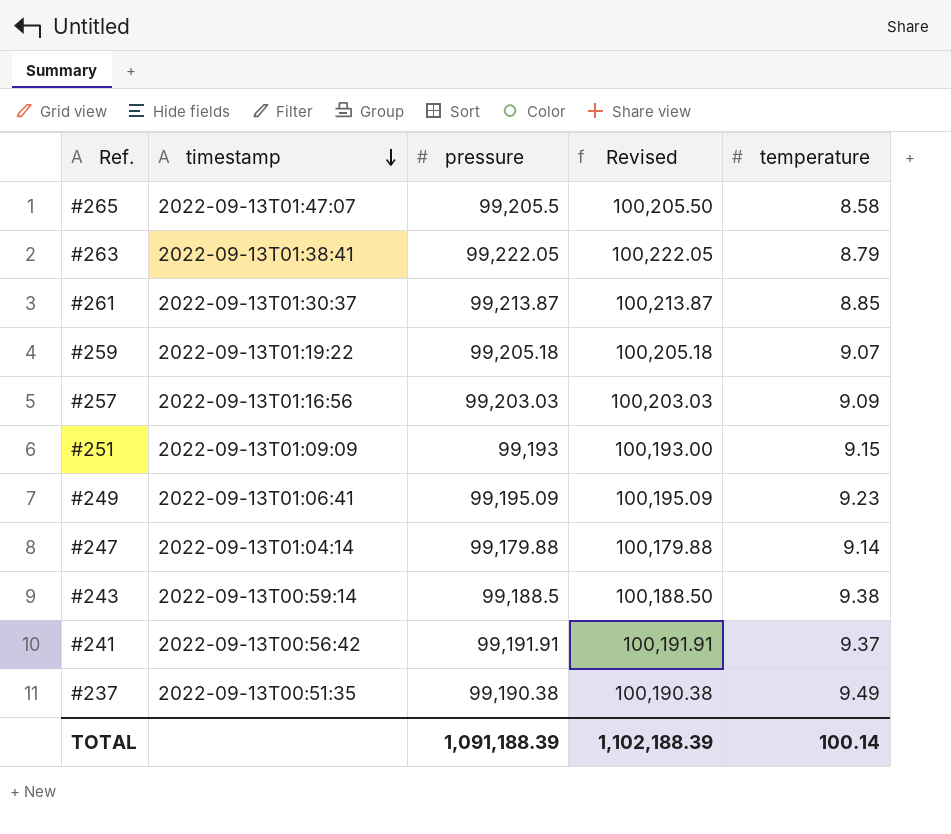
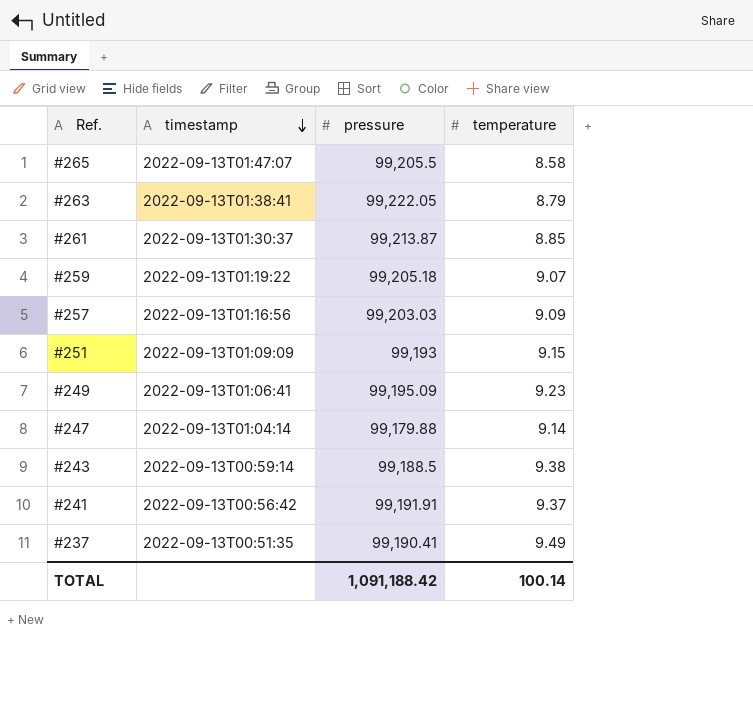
column Revised | formula: [pressure] + 1000 -> none
#237 | pressure: 99,190.38 -> 99,190.41
TOTAL | pressure: 1,091,188.39 -> 1,091,188.42

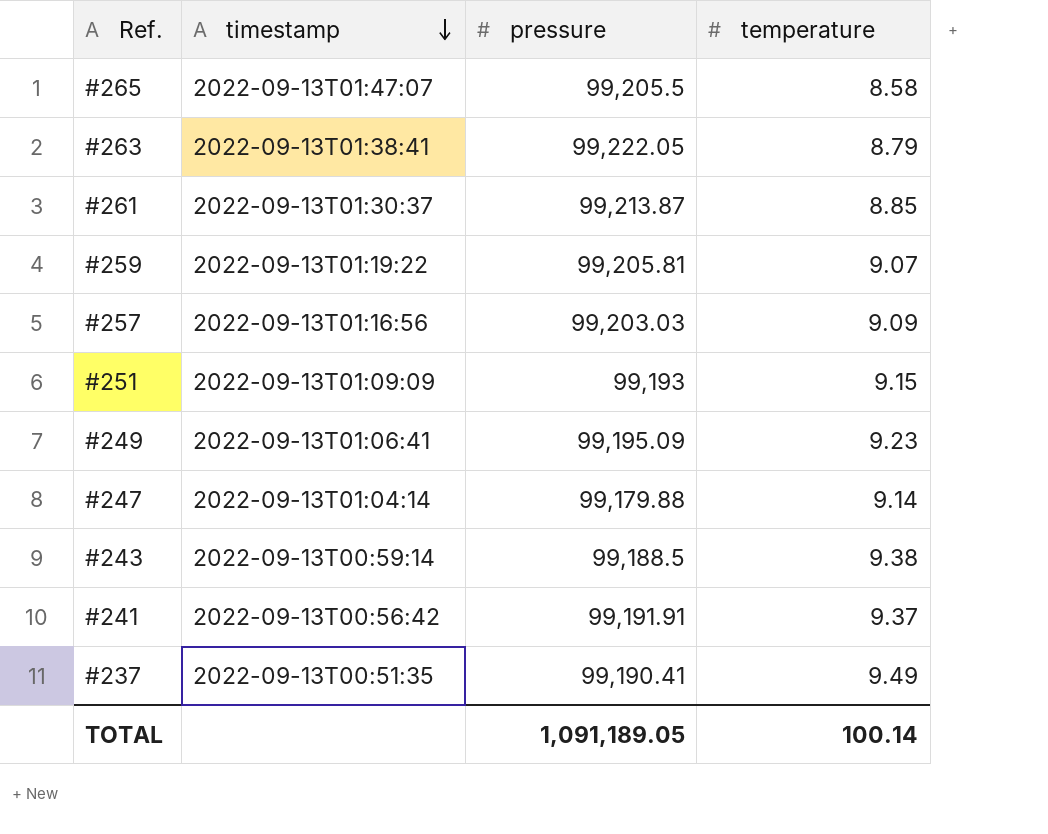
#259 | pressure: 99,205.18 -> 99,205.81
TOTAL | pressure: 1,091,188.42 -> 1,091,189.05

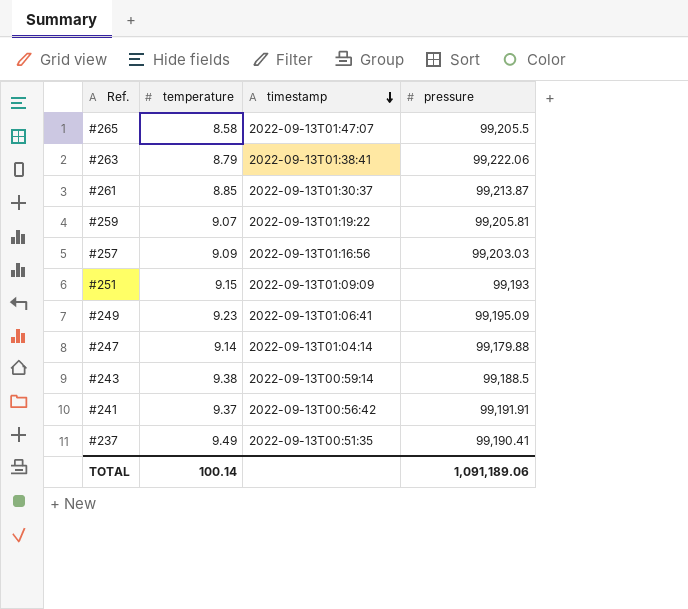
column temperature | position: 4 -> 2
#263 | pressure: 99,222.05 -> 99,222.06
TOTAL | pressure: 1,091,189.05 -> 1,091,189.06

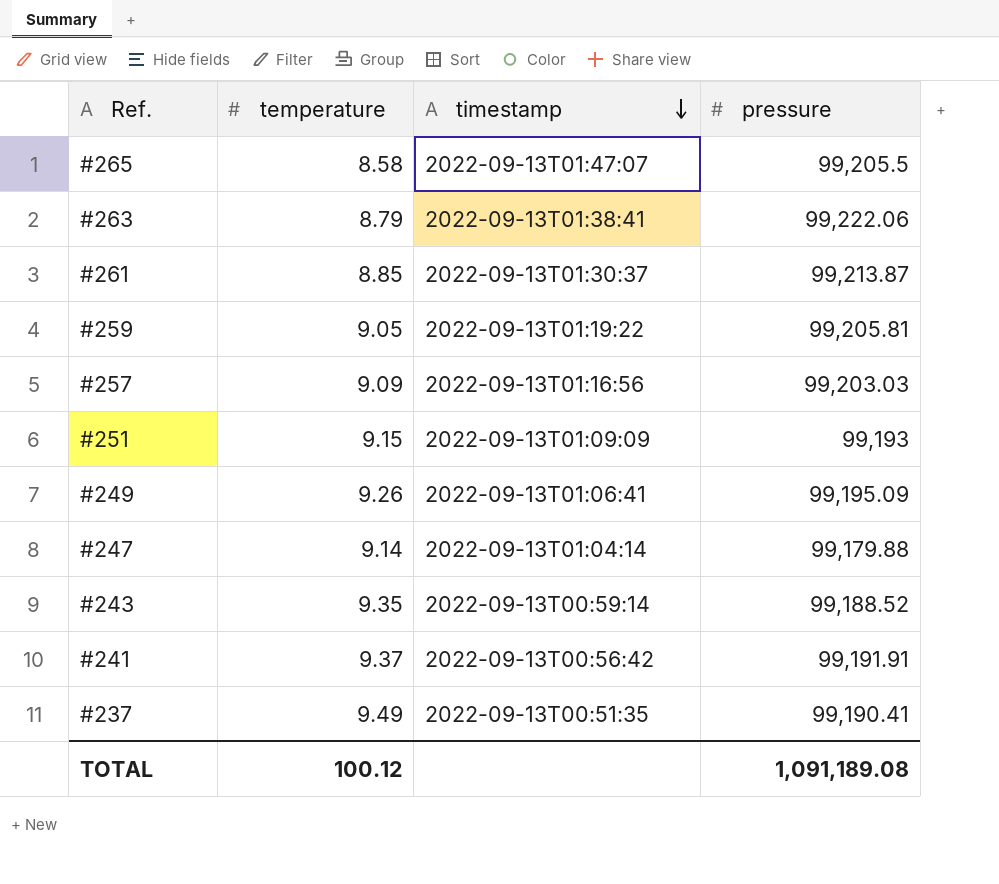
#259 | temperature: 9.07 -> 9.05
#249 | temperature: 9.23 -> 9.26
#243 | temperature: 9.38 -> 9.35
#243 | pressure: 99,188.5 -> 99,188.52
TOTAL | temperature: 100.14 -> 100.12
TOTAL | pressure: 1,091,189.06 -> 1,091,189.08

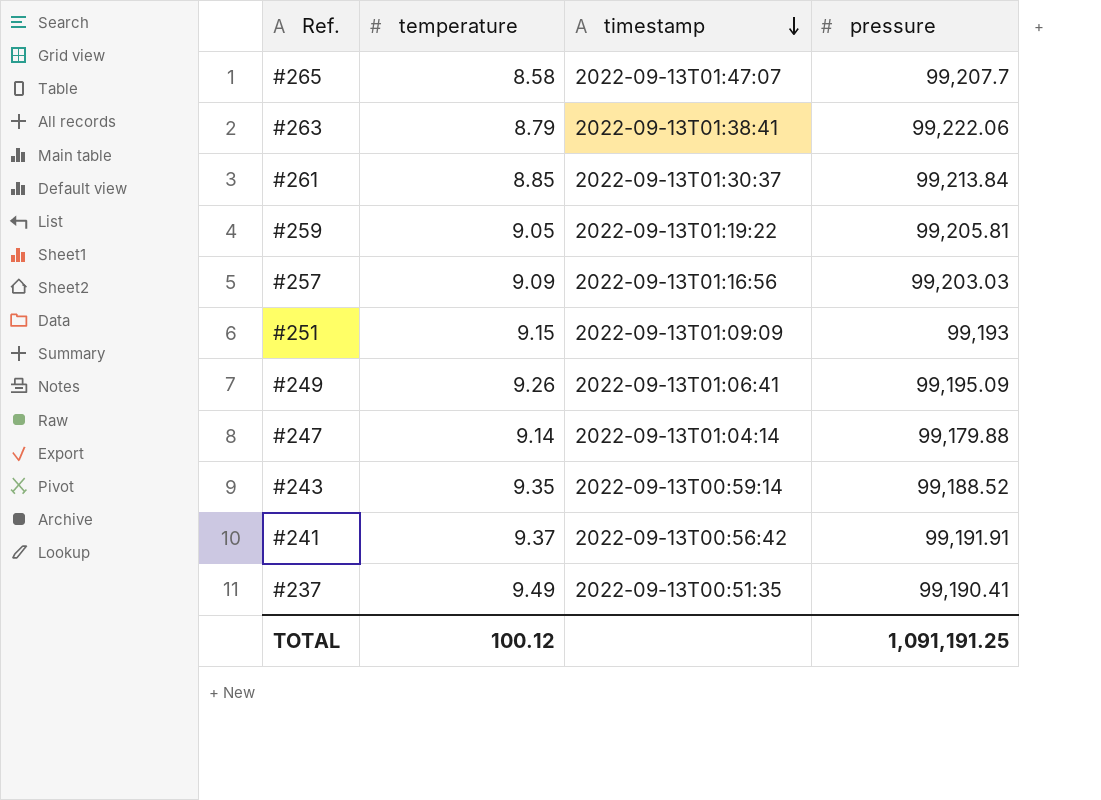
#265 | pressure: 99,205.5 -> 99,207.7
#261 | pressure: 99,213.87 -> 99,213.84
TOTAL | pressure: 1,091,189.08 -> 1,091,191.25

